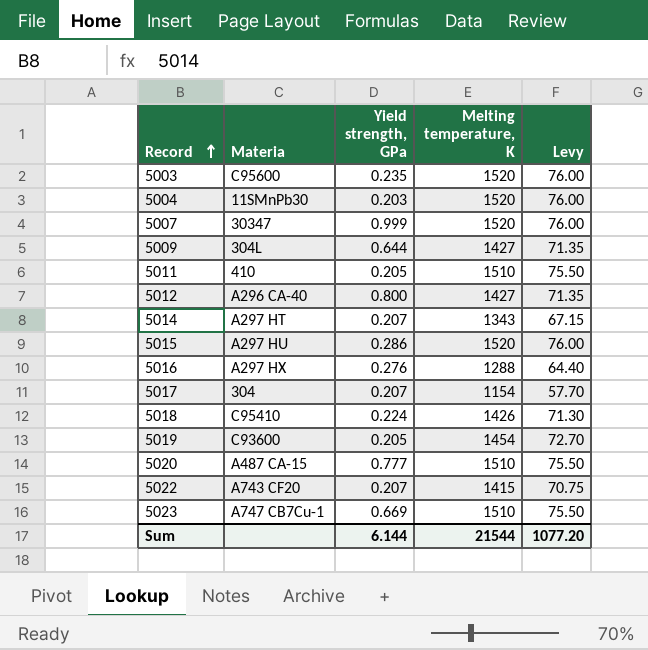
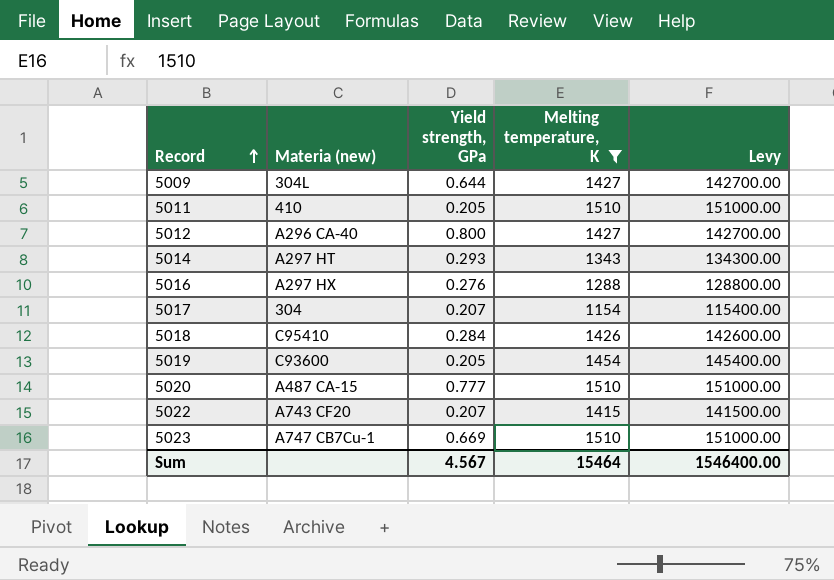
filter: none -> Melting temperature, K != 1520
column name: Materia -> Materia (new)
column Levy | formula: [Melting temperature, K] * 0.05 -> [Melting temperature, K] * 100
5014 | Yield strength, GPa: 0.207 -> 0.293
5018 | Yield strength, GPa: 0.224 -> 0.284
Sum | Yield strength, GPa: 6.144 -> 4.567
Sum | Melting temperature, K: 21544 -> 15464
Sum | Levy: 1077.20 -> 1546400.00

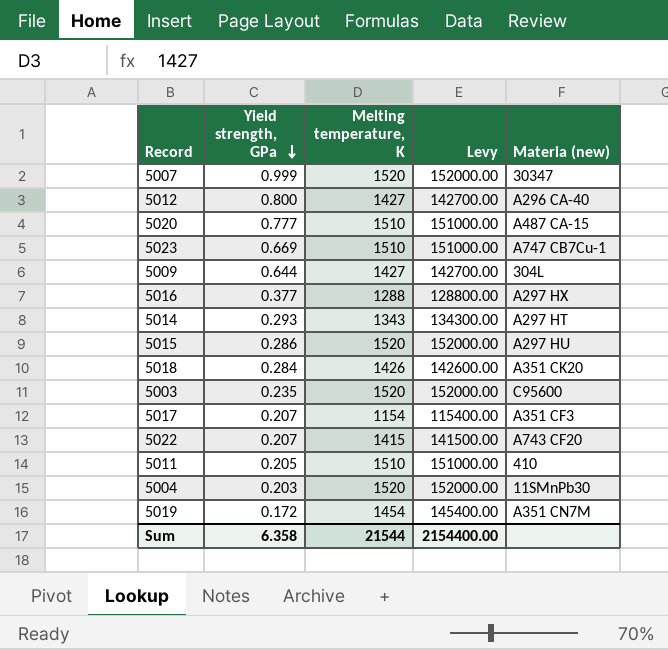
filter: Melting temperature, K != 1520 -> none
row order: Record ascending -> Yield strength, GPa descending
column Materia (new) | position: 2 -> 5
5016 | Yield strength, GPa: 0.276 -> 0.377
5018 | Materia (new): C95410 -> A351 CK20
5017 | Materia (new): 304 -> A351 CF3
5019 | Yield strength, GPa: 0.205 -> 0.172
5019 | Materia (new): C93600 -> A351 CN7M
Sum | Yield strength, GPa: 4.567 -> 6.358
Sum | Melting temperature, K: 15464 -> 21544
Sum | Levy: 1546400.00 -> 2154400.00

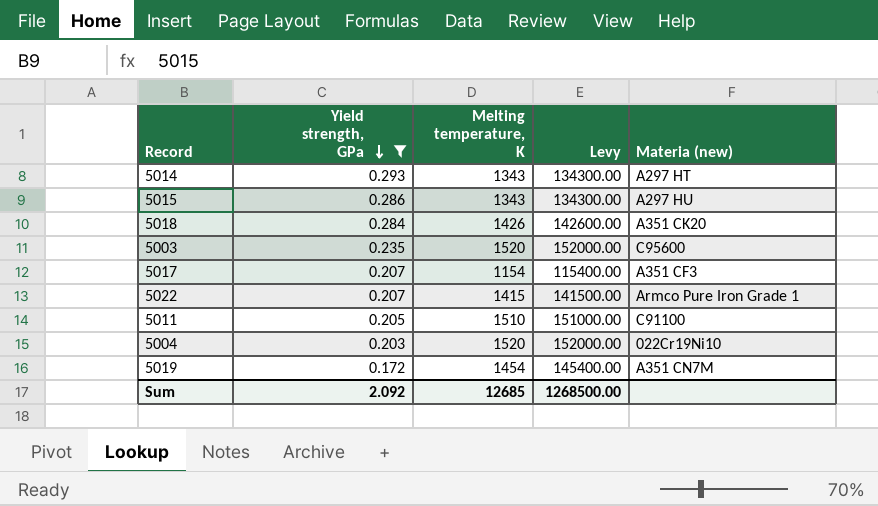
filter: none -> Yield strength, GPa <= 0.293
5015 | Melting temperature, K: 1520 -> 1343
5015 | Levy: 152000.00 -> 134300.00
5022 | Materia (new): A743 CF20 -> Armco Pure Iron Grade 1
5011 | Materia (new): 410 -> C91100
5004 | Materia (new): 11SMnPb30 -> 022Cr19Ni10
Sum | Yield strength, GPa: 6.358 -> 2.092
Sum | Melting temperature, K: 21544 -> 12685
Sum | Levy: 2154400.00 -> 1268500.00

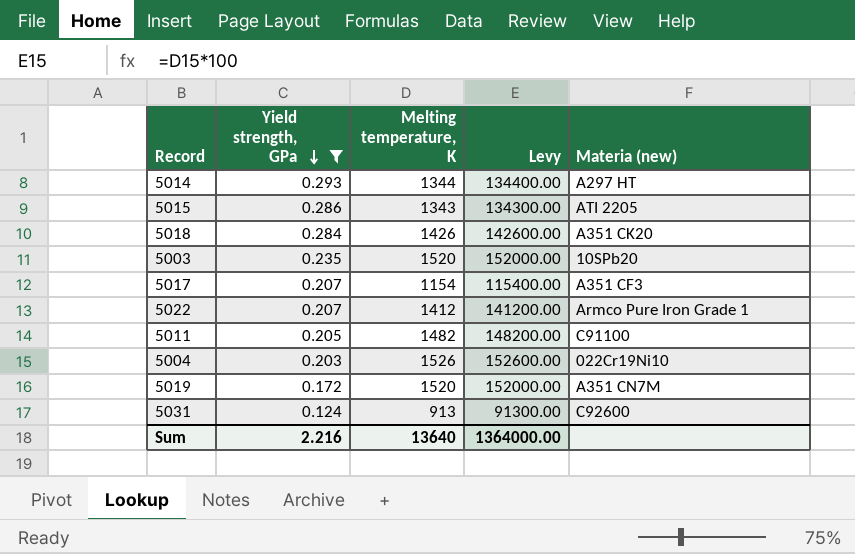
5014 | Melting temperature, K: 1343 -> 1344
5014 | Levy: 134300.00 -> 134400.00
5015 | Materia (new): A297 HU -> ATI 2205
5003 | Materia (new): C95600 -> 10SPb20
5022 | Melting temperature, K: 1415 -> 1412
5022 | Levy: 141500.00 -> 141200.00
5011 | Melting temperature, K: 1510 -> 1482
5011 | Levy: 151000.00 -> 148200.00
5004 | Melting temperature, K: 1520 -> 1526
5004 | Levy: 152000.00 -> 152600.00
5019 | Melting temperature, K: 1454 -> 1520
5019 | Levy: 145400.00 -> 152000.00
row 5031: none -> 0.124 | 913 | 91300.00 | C92600
Sum | Yield strength, GPa: 2.092 -> 2.216
Sum | Melting temperature, K: 12685 -> 13640
Sum | Levy: 1268500.00 -> 1364000.00

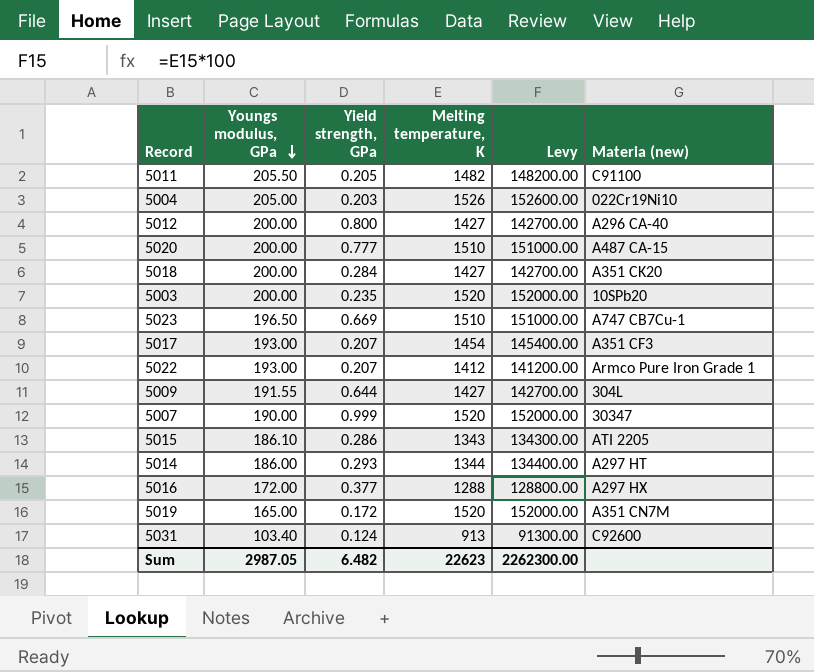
filter: Yield strength, GPa <= 0.293 -> none
row order: Yield strength, GPa descending -> Youngs modulus, GPa descending
column Youngs modulus, GPa | position: none -> 2
5018 | Melting temperature, K: 1426 -> 1427
5018 | Levy: 142600.00 -> 142700.00
5017 | Melting temperature, K: 1154 -> 1454
5017 | Levy: 115400.00 -> 145400.00
Sum | Yield strength, GPa: 2.216 -> 6.482
Sum | Melting temperature, K: 13640 -> 22623
Sum | Levy: 1364000.00 -> 2262300.00

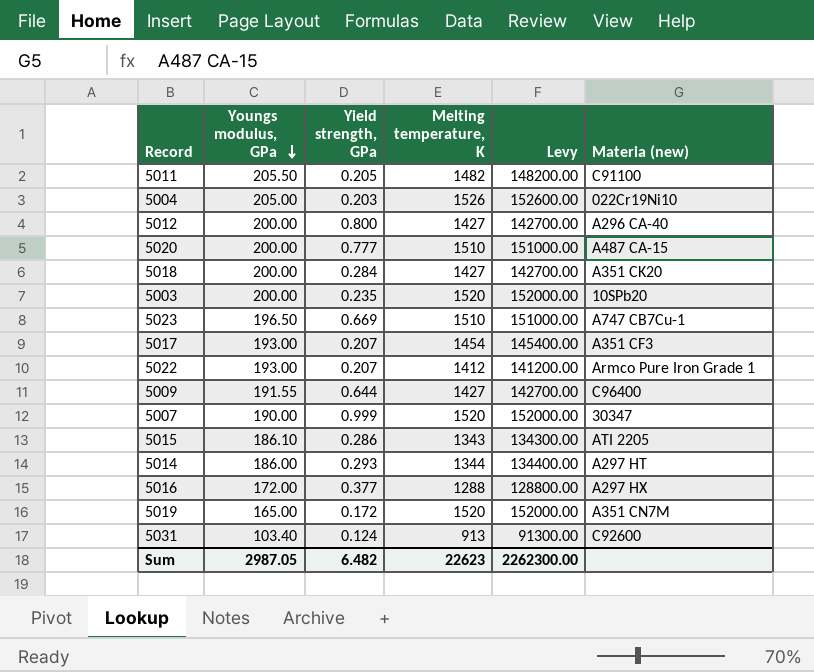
5009 | Materia (new): 304L -> C96400

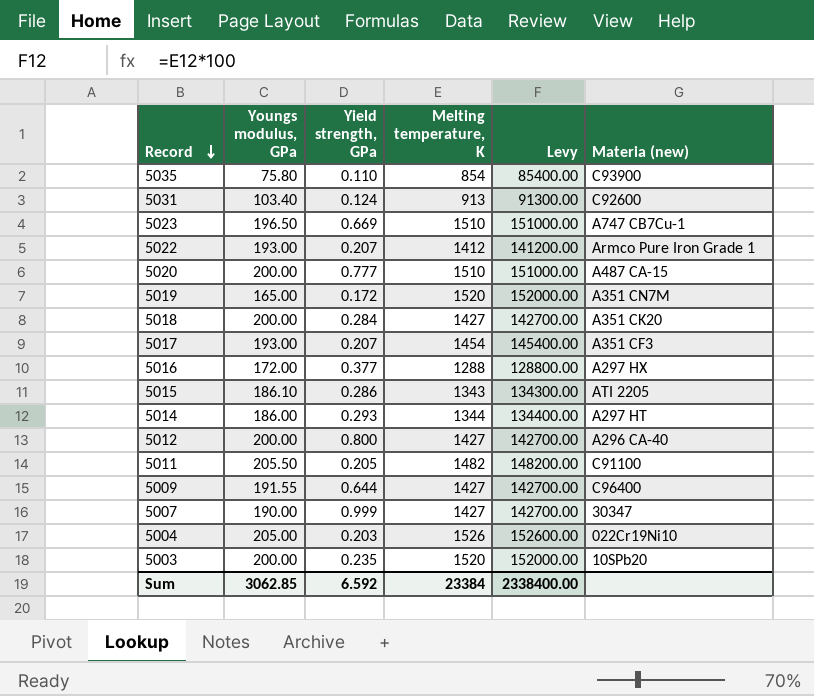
row order: Youngs modulus, GPa descending -> Record descending
row 5035: none -> 75.80 | 0.110 | 854 | 85400.00 | C93900
5007 | Melting temperature, K: 1520 -> 1427
5007 | Levy: 152000.00 -> 142700.00
Sum | Youngs modulus, GPa: 2987.05 -> 3062.85
Sum | Yield strength, GPa: 6.482 -> 6.592
Sum | Melting temperature, K: 22623 -> 23384
Sum | Levy: 2262300.00 -> 2338400.00

